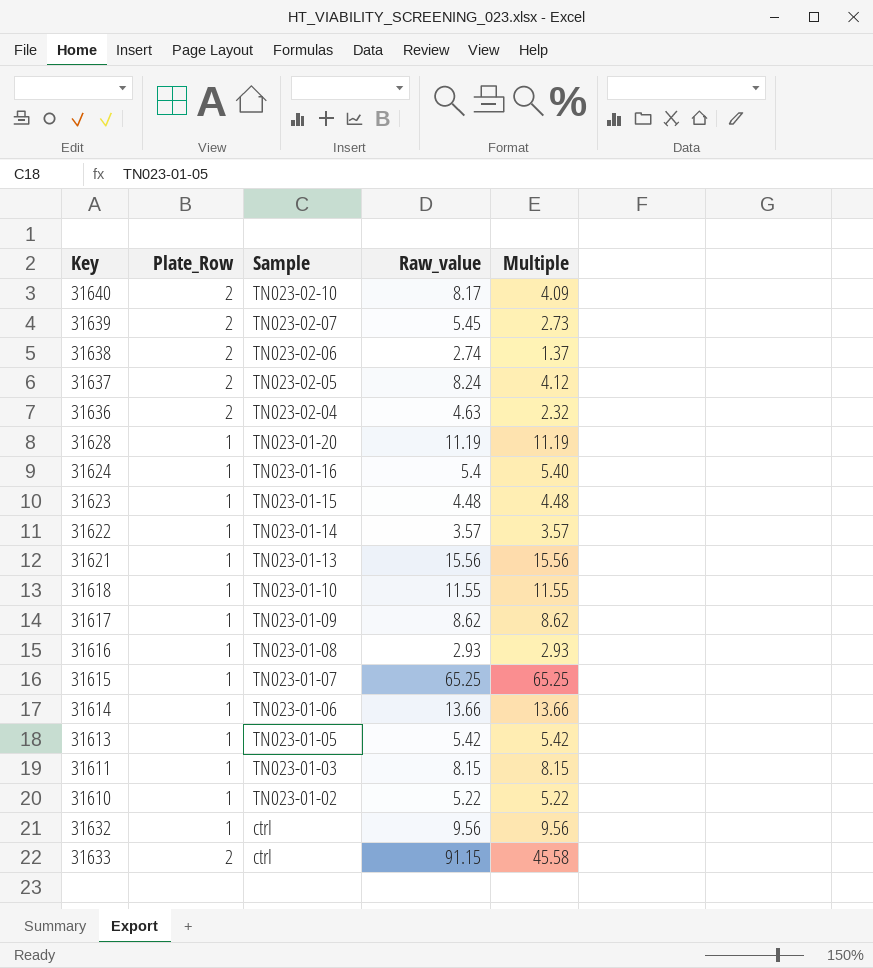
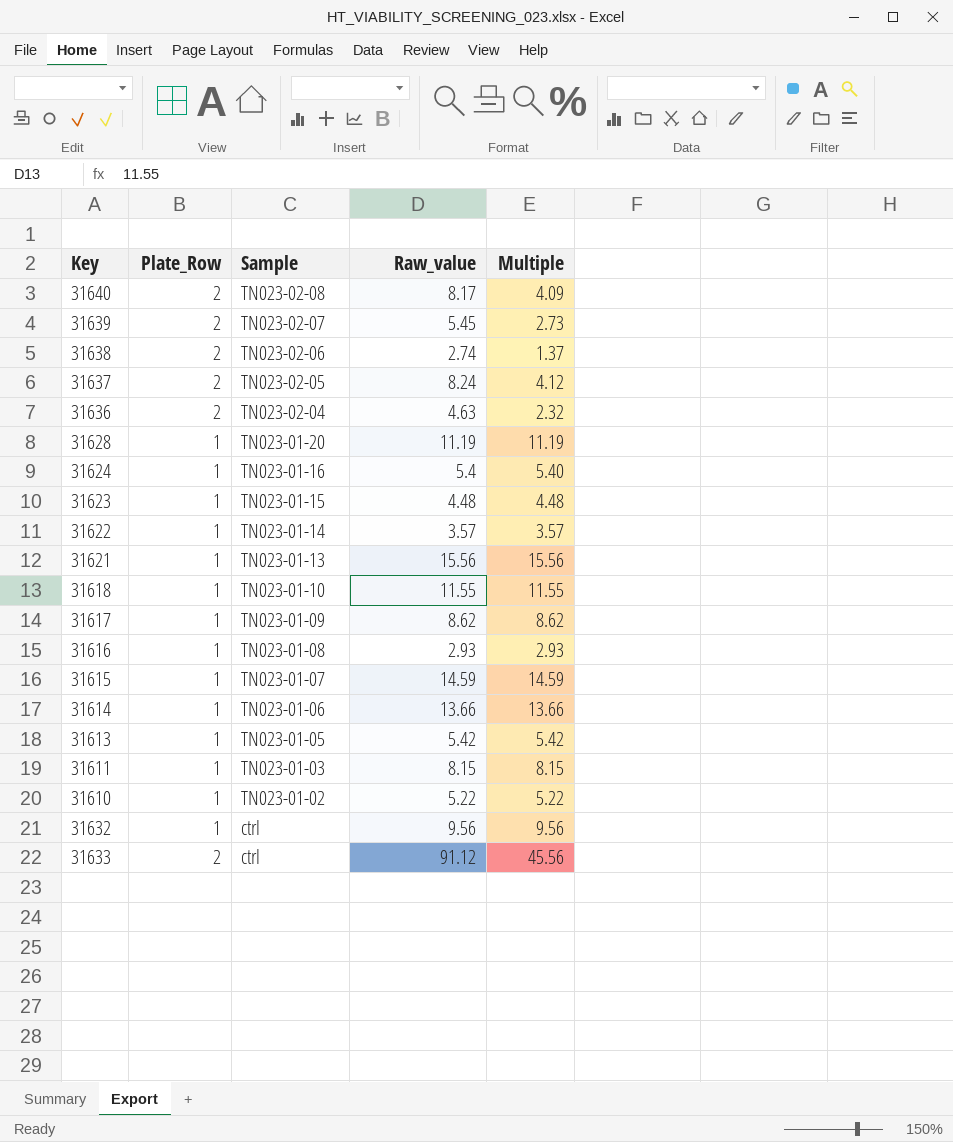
31640 | Sample: TN023-02-10 -> TN023-02-08
31615 | Raw_value: 65.25 -> 14.59
31615 | Multiple: 65.25 -> 14.59
31633 | Raw_value: 91.15 -> 91.12
31633 | Multiple: 45.58 -> 45.56

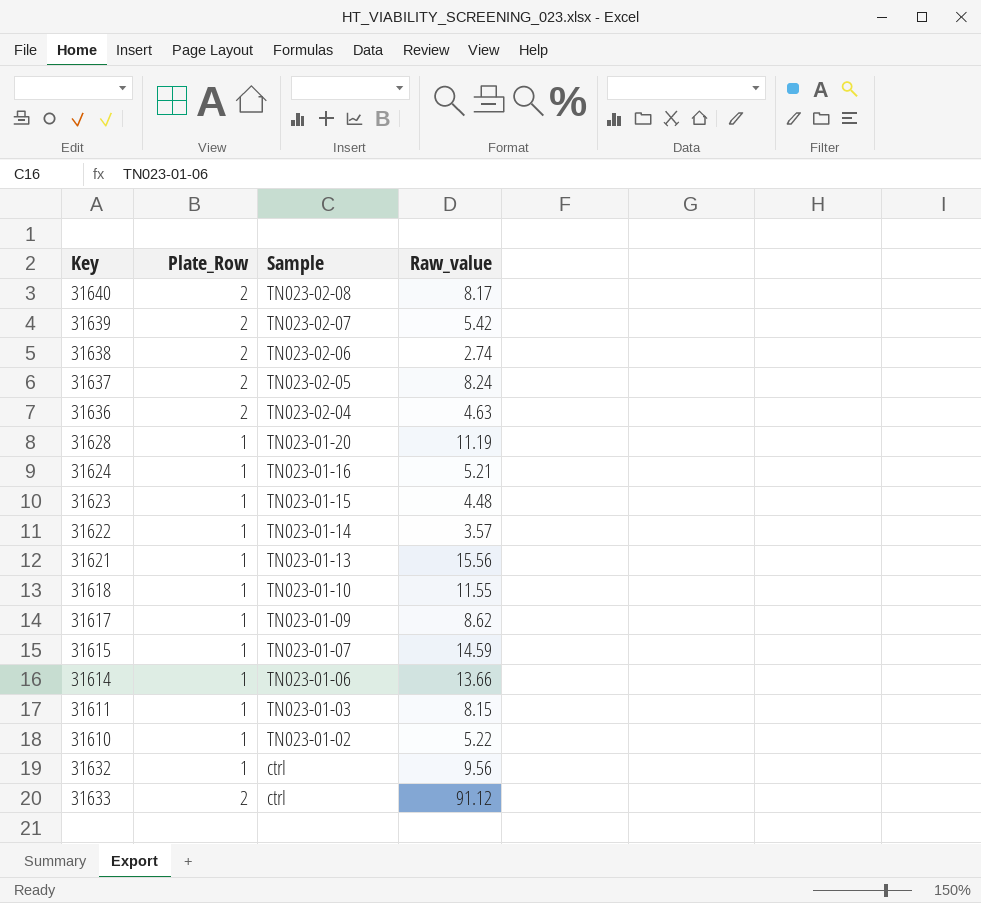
column Multiple | formula: [Raw_value] / [Plate_Row] -> none
row 31616: 1 | TN023-01-08 | 2.93 | 2.93 -> none
row 31613: 1 | TN023-01-05 | 5.42 | 5.42 -> none
31639 | Raw_value: 5.45 -> 5.42
31624 | Raw_value: 5.4 -> 5.21

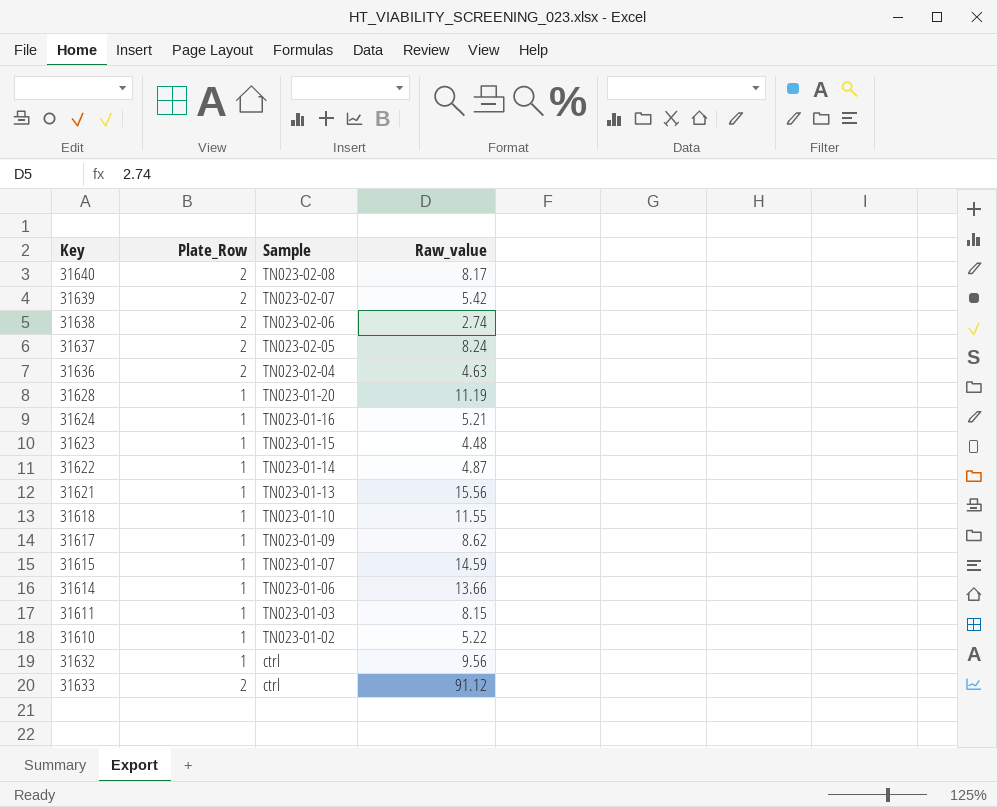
31622 | Raw_value: 3.57 -> 4.87

